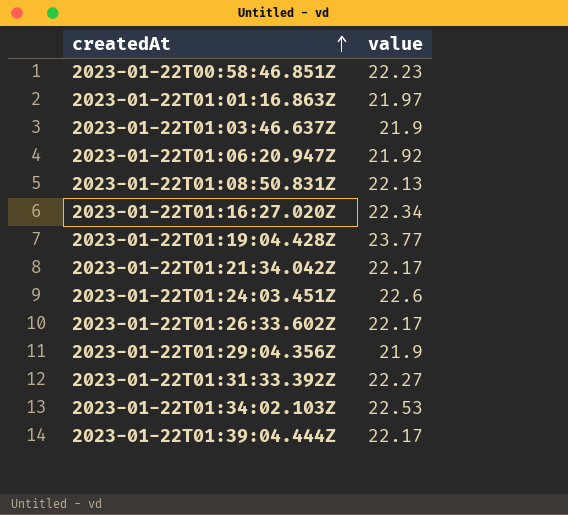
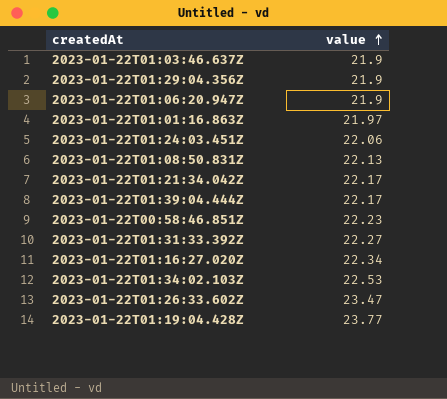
row order: createdAt ascending -> value ascending
2023-01-22T01:06:20.947Z | value: 21.92 -> 21.9
2023-01-22T01:24:03.451Z | value: 22.6 -> 22.06
2023-01-22T01:26:33.602Z | value: 22.17 -> 23.47

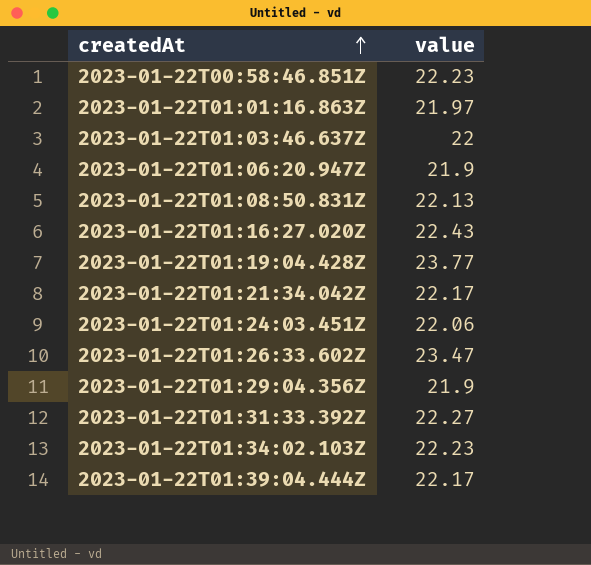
row order: value ascending -> createdAt ascending
2023-01-22T01:03:46.637Z | value: 21.9 -> 22
2023-01-22T01:16:27.020Z | value: 22.34 -> 22.43
2023-01-22T01:34:02.103Z | value: 22.53 -> 22.23

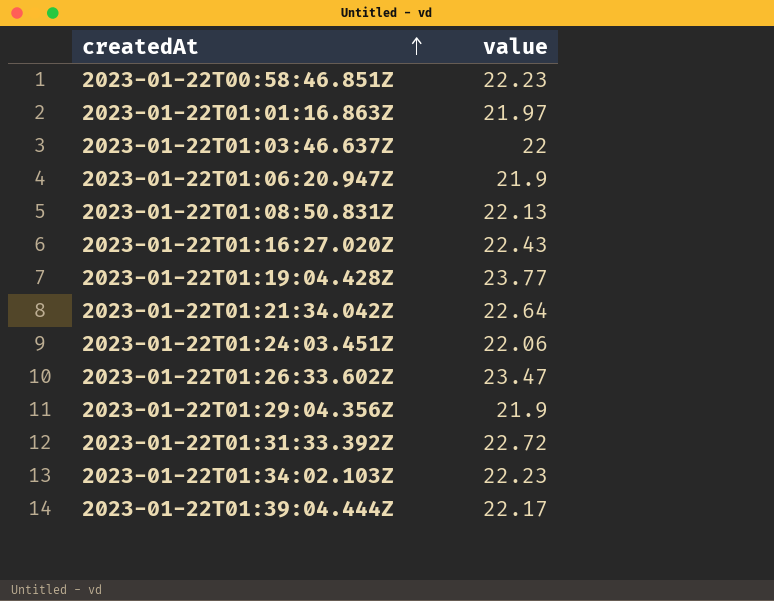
2023-01-22T01:21:34.042Z | value: 22.17 -> 22.64
2023-01-22T01:31:33.392Z | value: 22.27 -> 22.72

